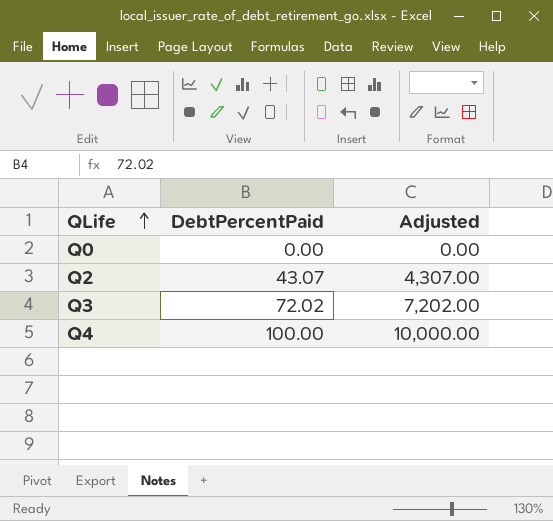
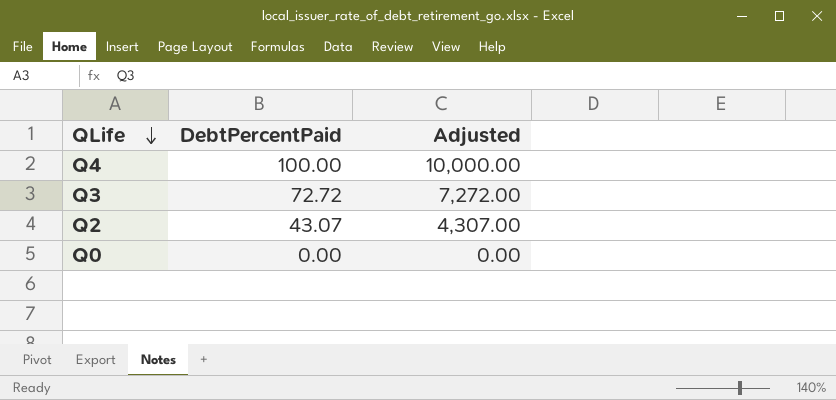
row order: QLife ascending -> QLife descending
Q3 | DebtPercentPaid: 72.02 -> 72.72
Q3 | Adjusted: 7,202.00 -> 7,272.00

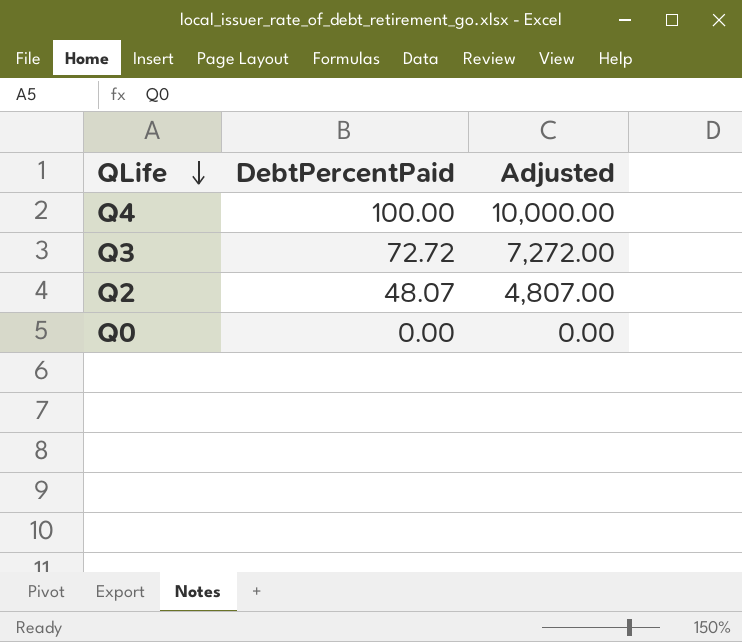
Q2 | DebtPercentPaid: 43.07 -> 48.07
Q2 | Adjusted: 4,307.00 -> 4,807.00

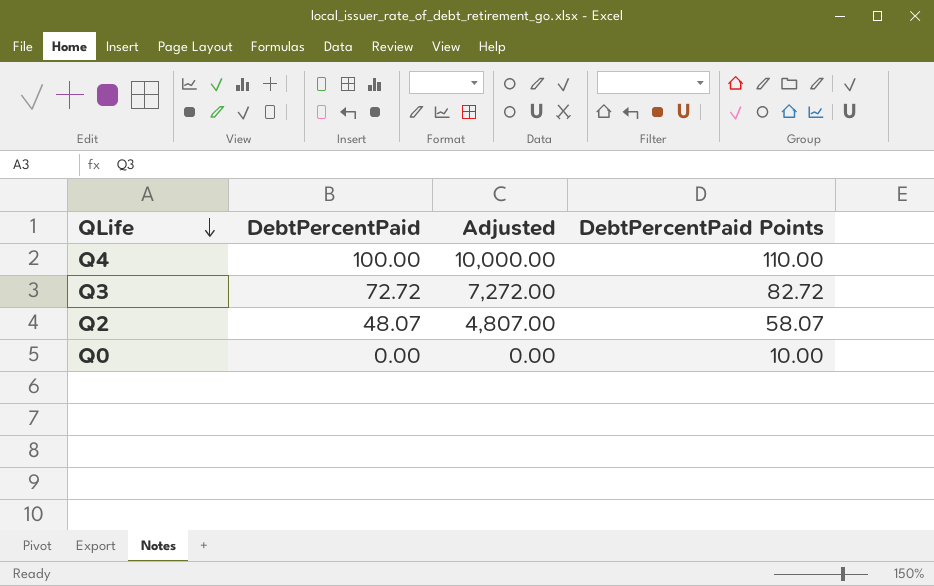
column DebtPercentPaid Points | formula: none -> [DebtPercentPaid] + 10

